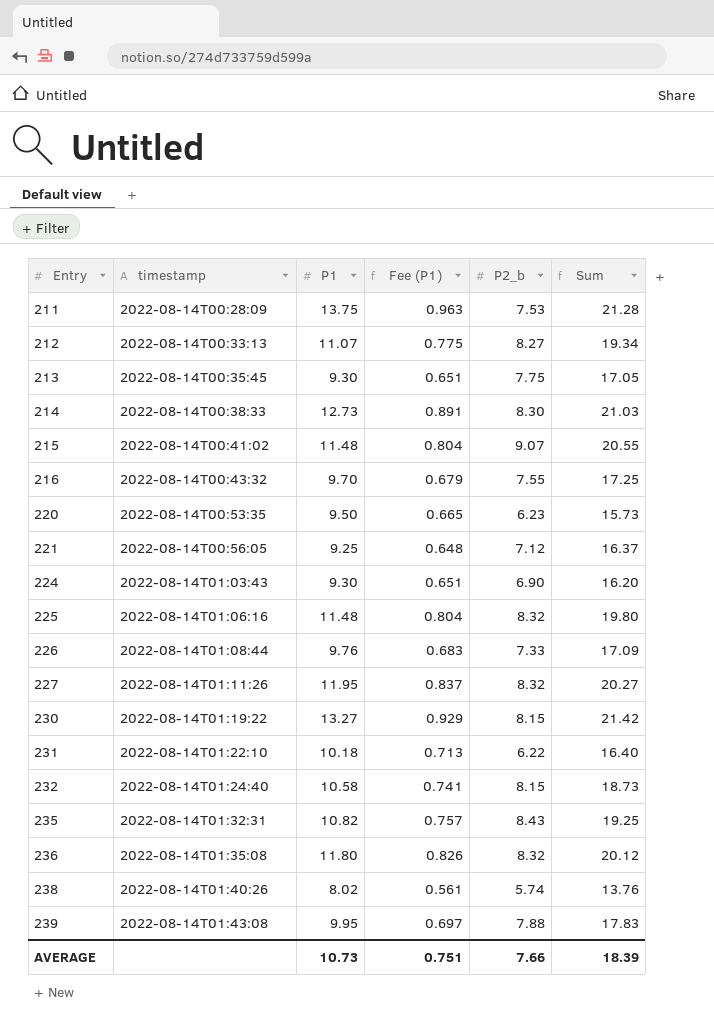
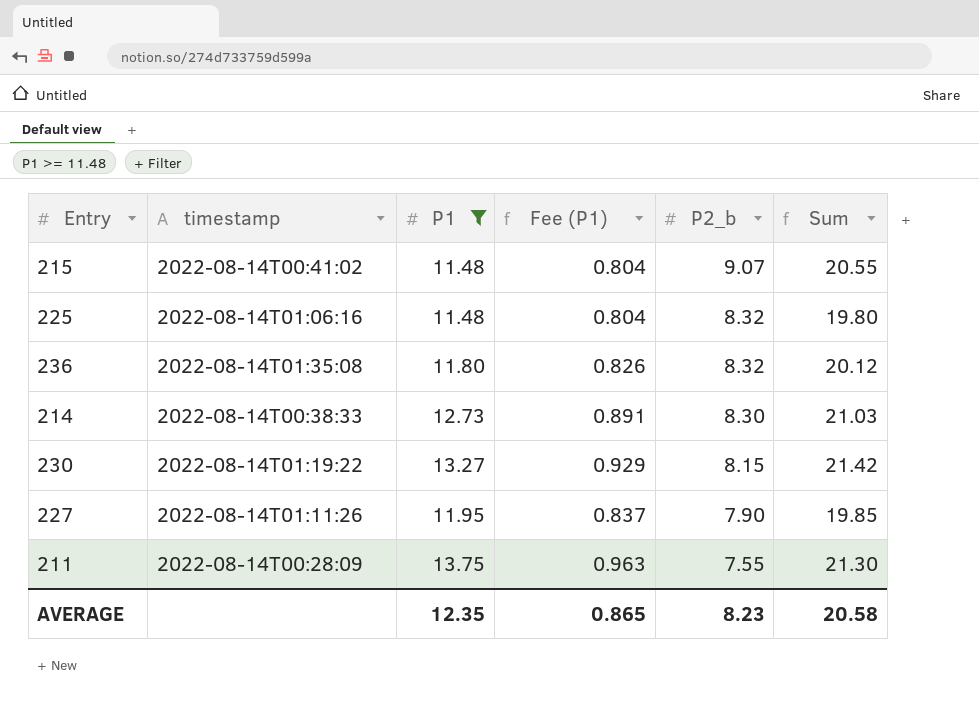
filter: none -> P1 >= 11.48
row order: Entry ascending -> P2_b descending
227 | P2_b: 8.32 -> 7.90
227 | Sum: 20.27 -> 19.85
211 | P2_b: 7.53 -> 7.55
211 | Sum: 21.28 -> 21.30
AVERAGE | P1: 10.73 -> 12.35
AVERAGE | Fee (P1): 0.751 -> 0.865
AVERAGE | P2_b: 7.66 -> 8.23
AVERAGE | Sum: 18.39 -> 20.58

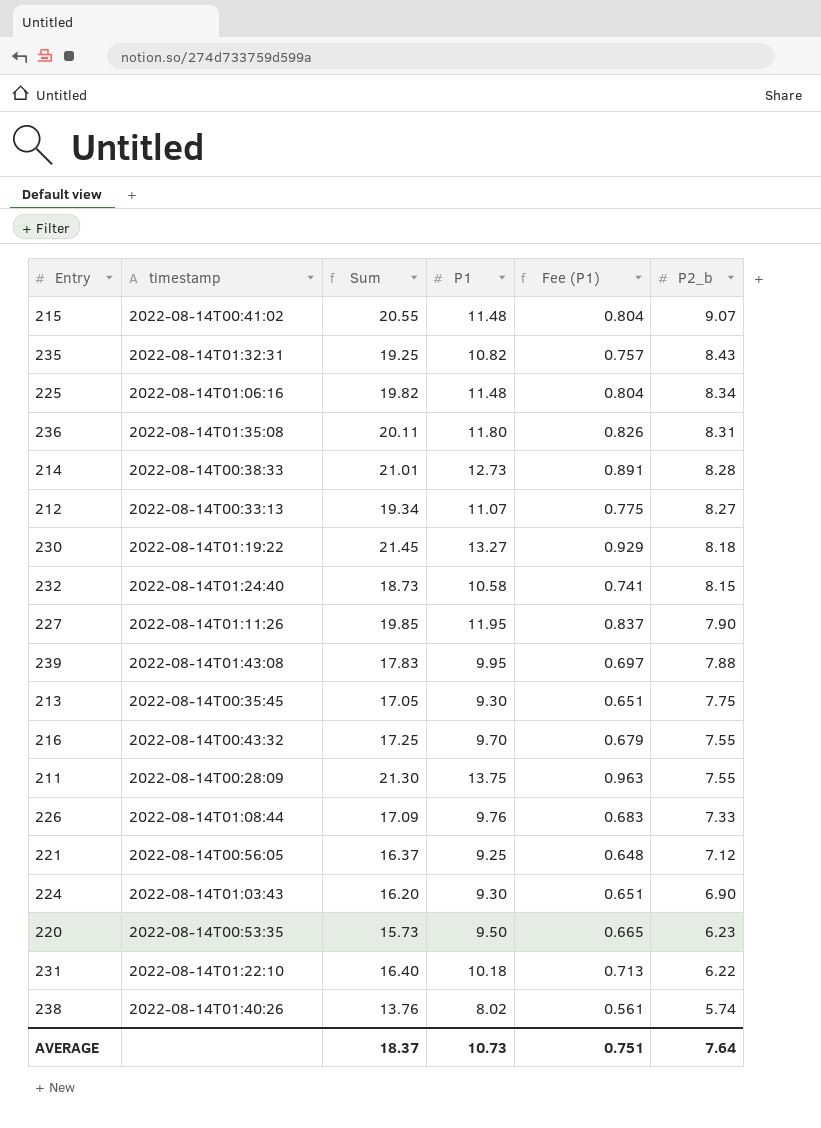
filter: P1 >= 11.48 -> none
column Sum | position: 6 -> 3
225 | Sum: 19.80 -> 19.82
225 | P2_b: 8.32 -> 8.34
236 | Sum: 20.12 -> 20.11
236 | P2_b: 8.32 -> 8.31
214 | Sum: 21.03 -> 21.01
214 | P2_b: 8.30 -> 8.28
230 | Sum: 21.42 -> 21.45
230 | P2_b: 8.15 -> 8.18
AVERAGE | Sum: 20.58 -> 18.37
AVERAGE | P1: 12.35 -> 10.73
AVERAGE | Fee (P1): 0.865 -> 0.751
AVERAGE | P2_b: 8.23 -> 7.64

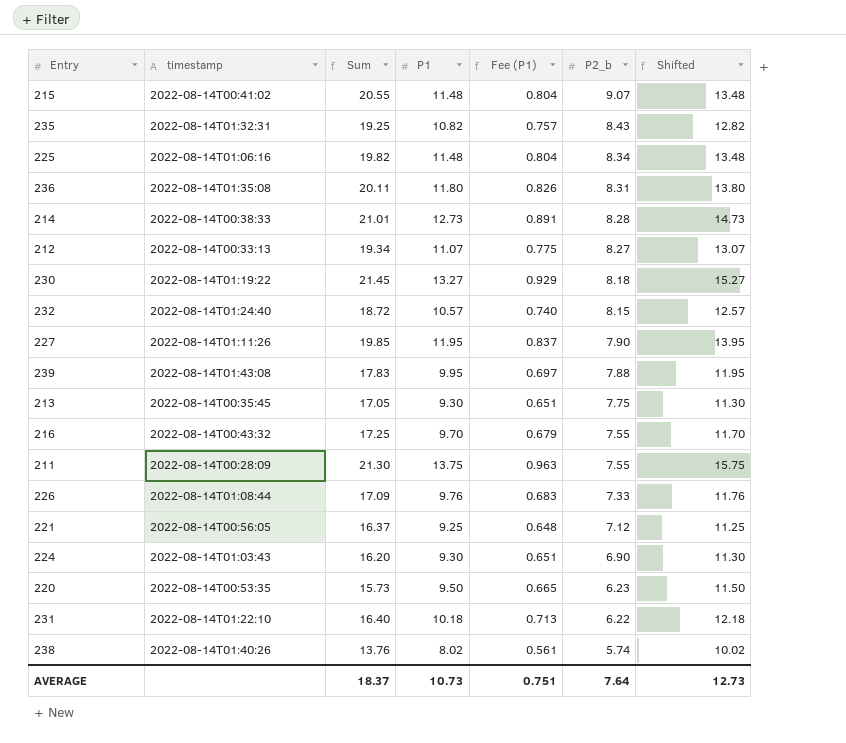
column Shifted | formula: none -> [P1] + 2
232 | Sum: 18.73 -> 18.72
232 | P1: 10.58 -> 10.57
232 | Fee (P1): 0.741 -> 0.740

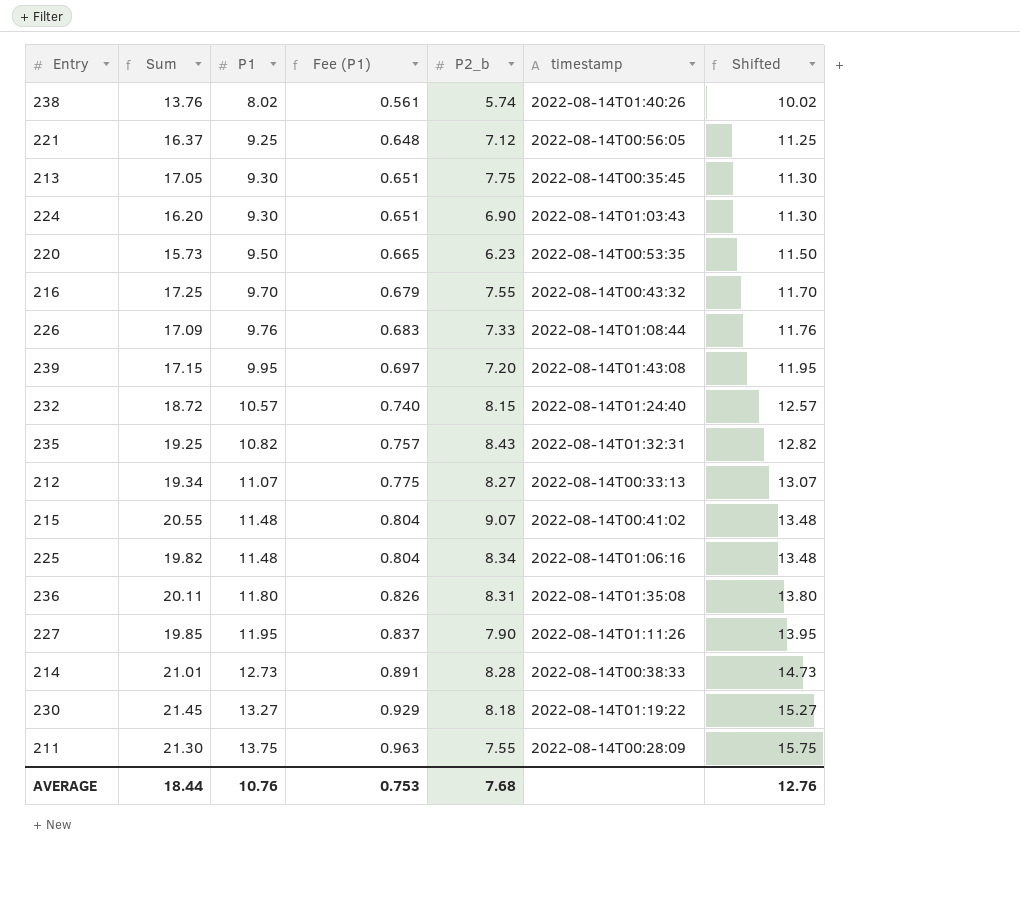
row order: P2_b descending -> P1 ascending
column timestamp | position: 2 -> 6
row 231: 2022-08-14T01:22:10 | 16.40 | 10.18 | 0.713 | 6.22 | 12.18 -> none
239 | Sum: 17.83 -> 17.15
239 | P2_b: 7.88 -> 7.20
AVERAGE | Sum: 18.37 -> 18.44
AVERAGE | P1: 10.73 -> 10.76
AVERAGE | Fee (P1): 0.751 -> 0.753
AVERAGE | P2_b: 7.64 -> 7.68
AVERAGE | Shifted: 12.73 -> 12.76

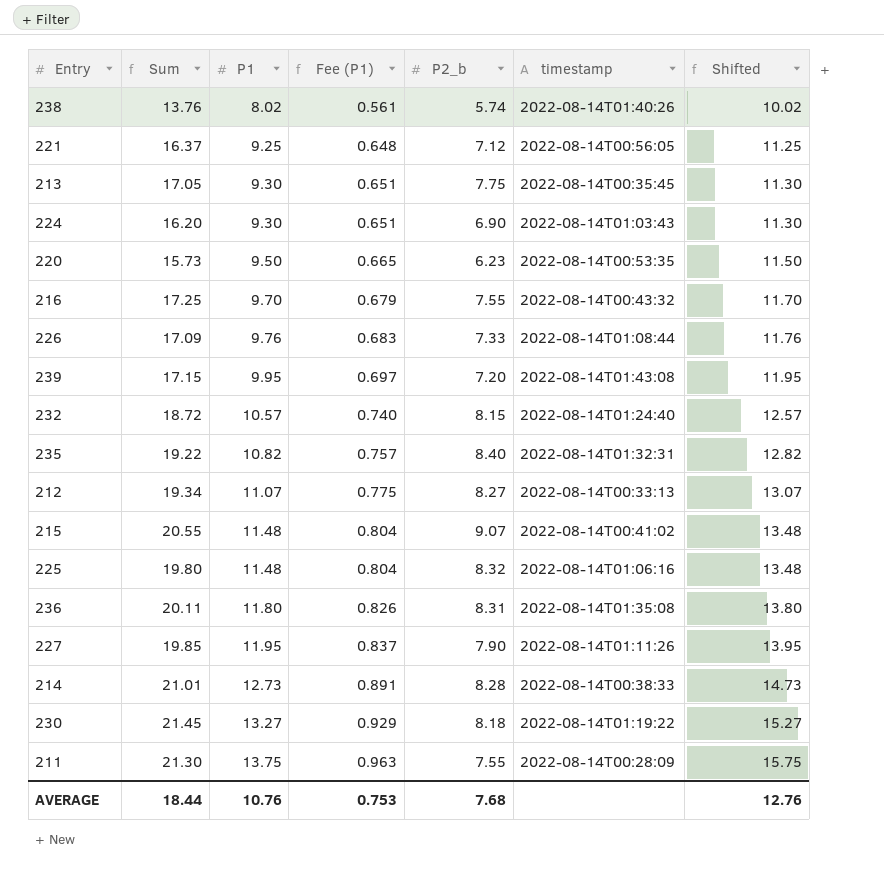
235 | Sum: 19.25 -> 19.22
235 | P2_b: 8.43 -> 8.40
225 | Sum: 19.82 -> 19.80
225 | P2_b: 8.34 -> 8.32

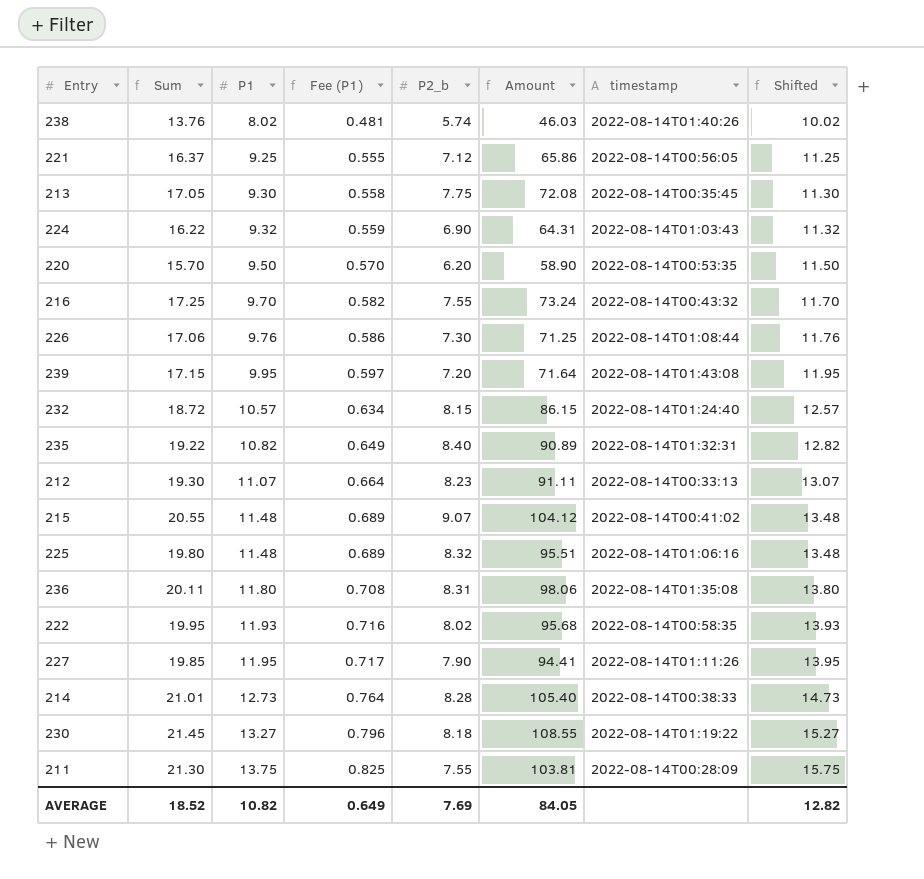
column Fee (P1) | formula: [P1] * 0.07 -> [P1] * 0.06
column Amount | formula: none -> [P1] * [P2_b]
224 | Sum: 16.20 -> 16.22
224 | P1: 9.30 -> 9.32
224 | Shifted: 11.30 -> 11.32
220 | Sum: 15.73 -> 15.70
220 | P2_b: 6.23 -> 6.20
226 | Sum: 17.09 -> 17.06
226 | P2_b: 7.33 -> 7.30
212 | Sum: 19.34 -> 19.30
212 | P2_b: 8.27 -> 8.23
row 222: none -> 19.95 | 11.93 | 0.716 | 8.02 | 95.68 | 2022-08-14T00:58:35 | 13.93
AVERAGE | Sum: 18.44 -> 18.52
AVERAGE | P1: 10.76 -> 10.82
AVERAGE | Fee (P1): 0.753 -> 0.649
AVERAGE | P2_b: 7.68 -> 7.69
AVERAGE | Shifted: 12.76 -> 12.82

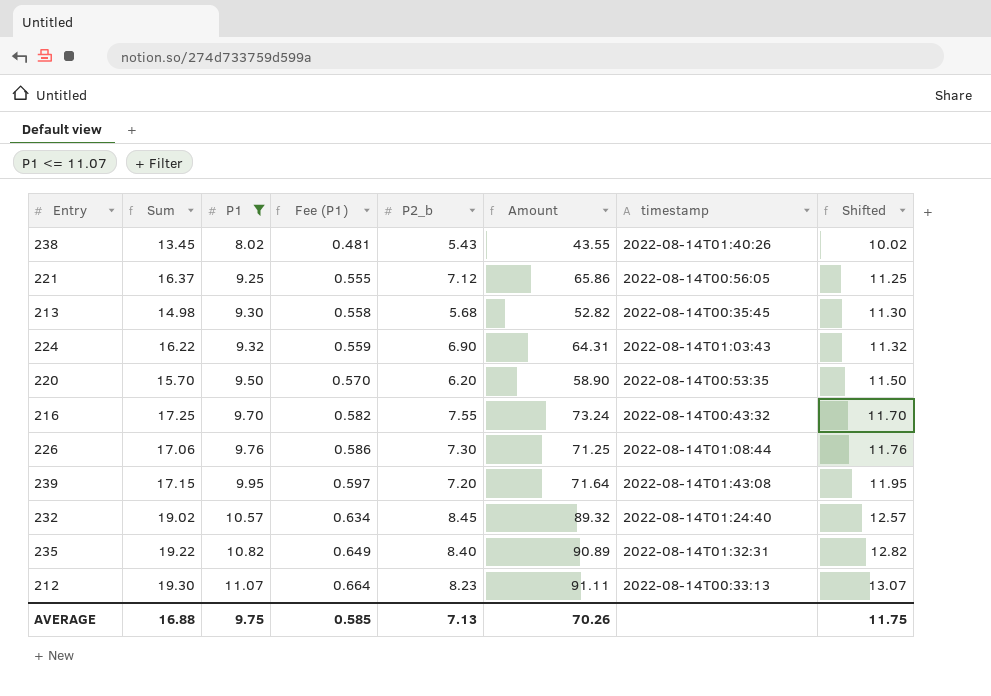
filter: none -> P1 <= 11.07
238 | Sum: 13.76 -> 13.45
238 | P2_b: 5.74 -> 5.43
238 | Amount: 46.03 -> 43.55
213 | Sum: 17.05 -> 14.98
213 | P2_b: 7.75 -> 5.68
213 | Amount: 72.08 -> 52.82
232 | Sum: 18.72 -> 19.02
232 | P2_b: 8.15 -> 8.45
232 | Amount: 86.15 -> 89.32
AVERAGE | Sum: 18.52 -> 16.88
AVERAGE | P1: 10.82 -> 9.75
AVERAGE | Fee (P1): 0.649 -> 0.585
AVERAGE | P2_b: 7.69 -> 7.13
AVERAGE | Amount: 84.05 -> 70.26
AVERAGE | Shifted: 12.82 -> 11.75

